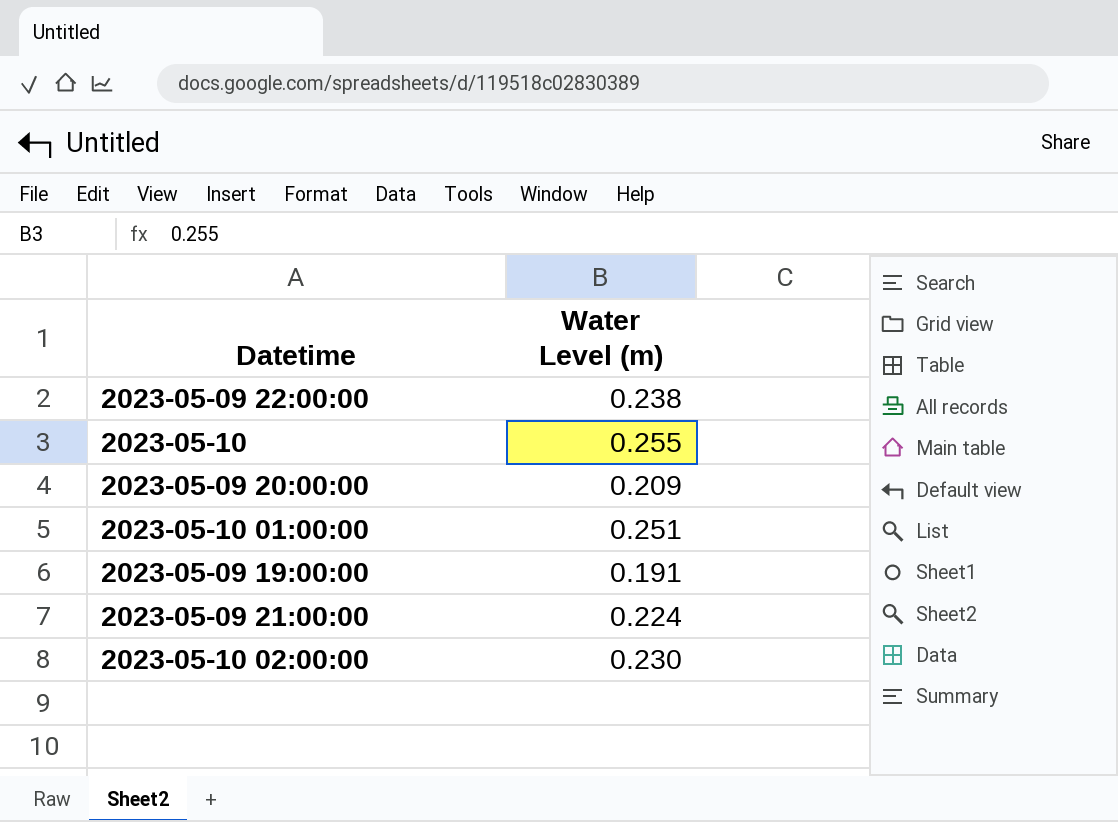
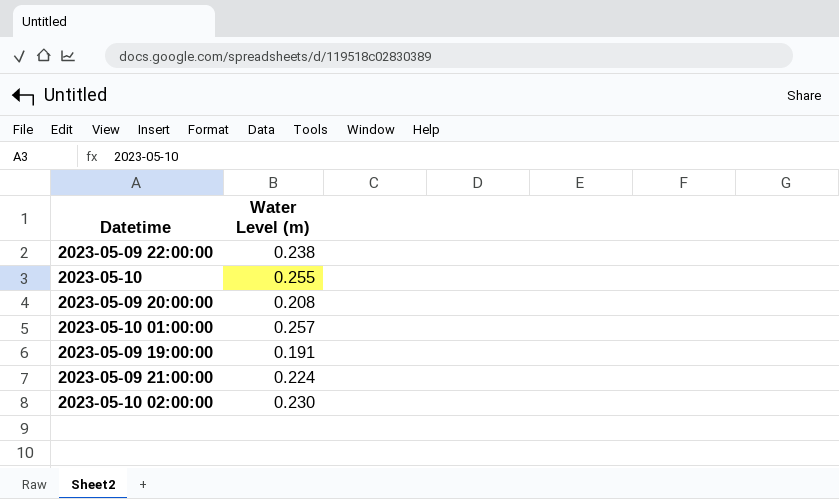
2023-05-09 20:00:00 | Water Level (m): 0.209 -> 0.208
2023-05-10 01:00:00 | Water Level (m): 0.251 -> 0.257

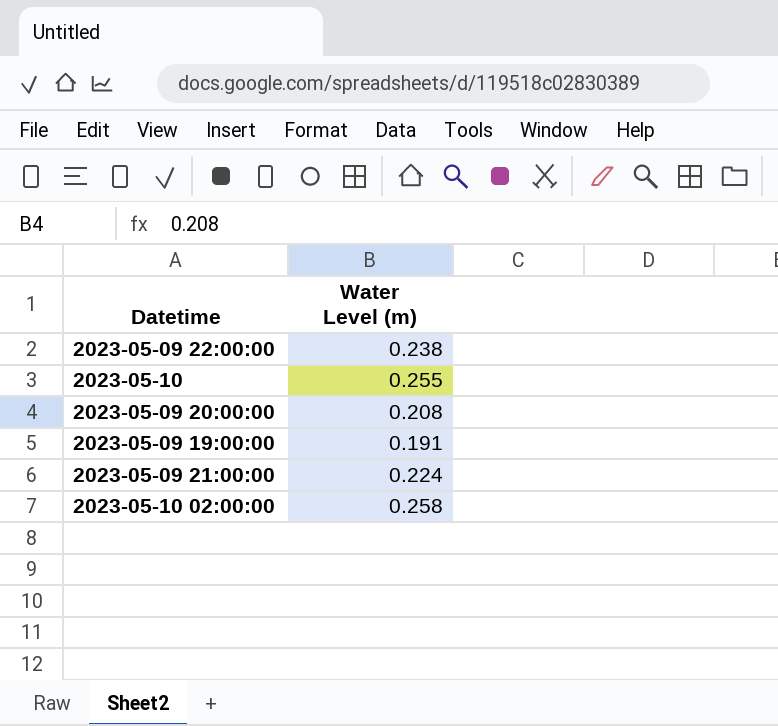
row 2023-05-10 01:00:00: 0.257 -> none
2023-05-10 02:00:00 | Water Level (m): 0.230 -> 0.258

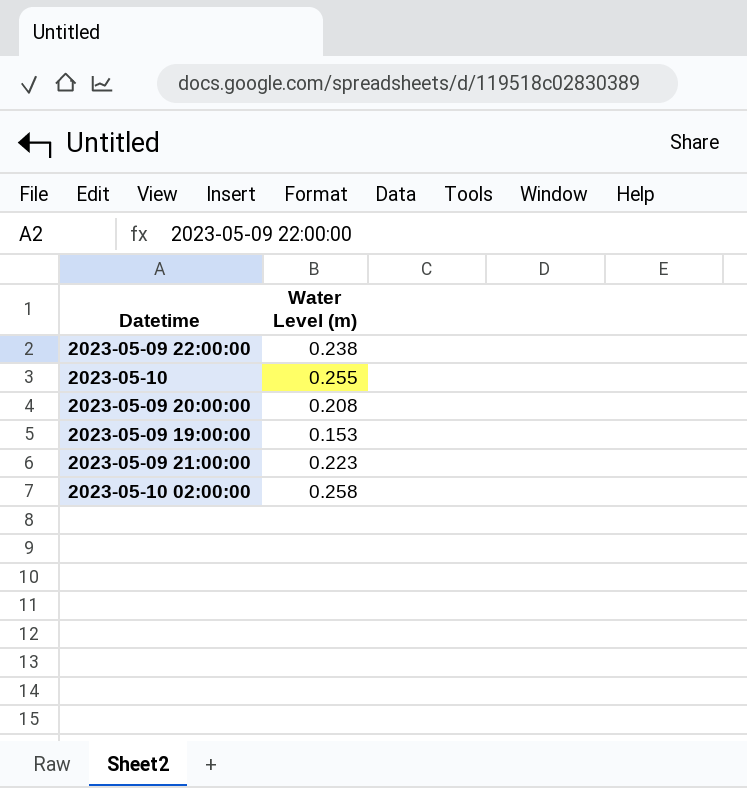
2023-05-09 19:00:00 | Water Level (m): 0.191 -> 0.153
2023-05-09 21:00:00 | Water Level (m): 0.224 -> 0.223

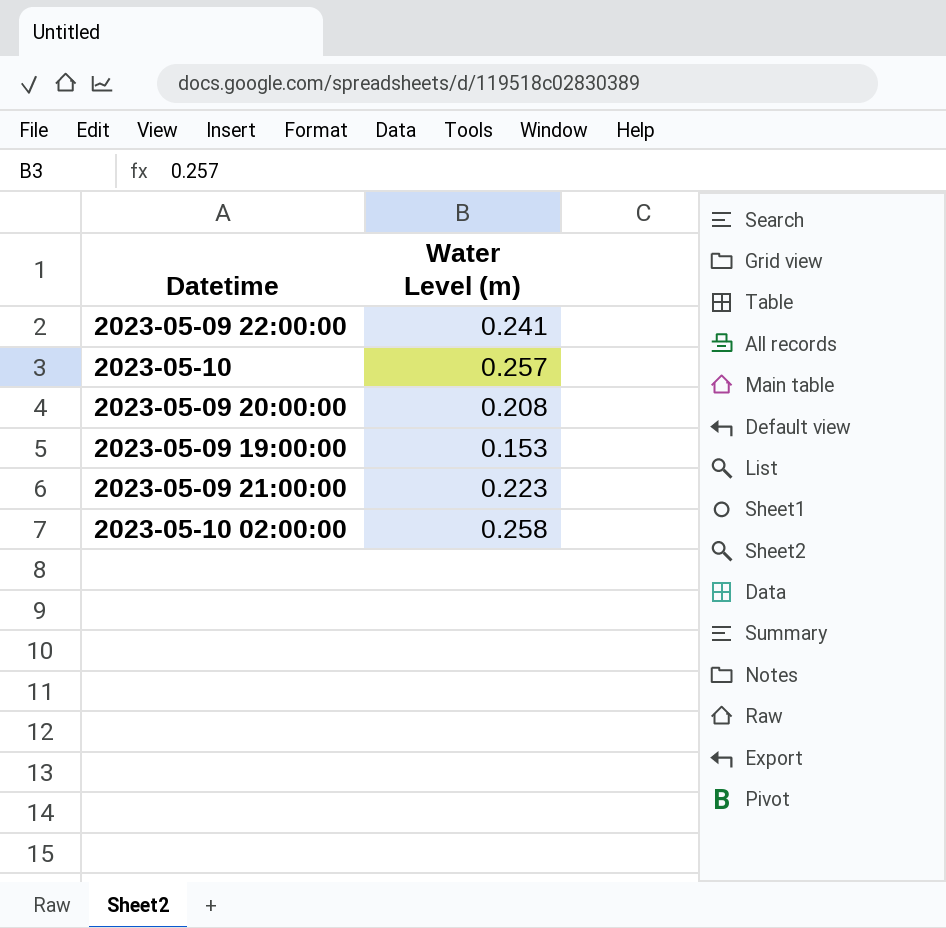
2023-05-09 22:00:00 | Water Level (m): 0.238 -> 0.241
2023-05-10 | Water Level (m): 0.255 -> 0.257

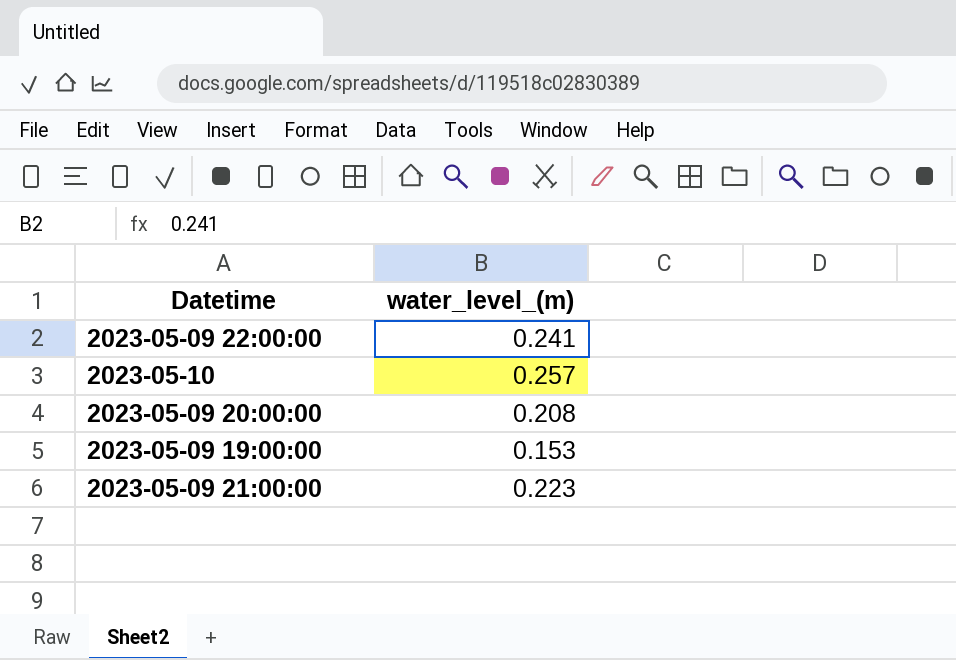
column name: Water Level (m) -> water_level_(m)
row 2023-05-10 02:00:00: 0.258 -> none

